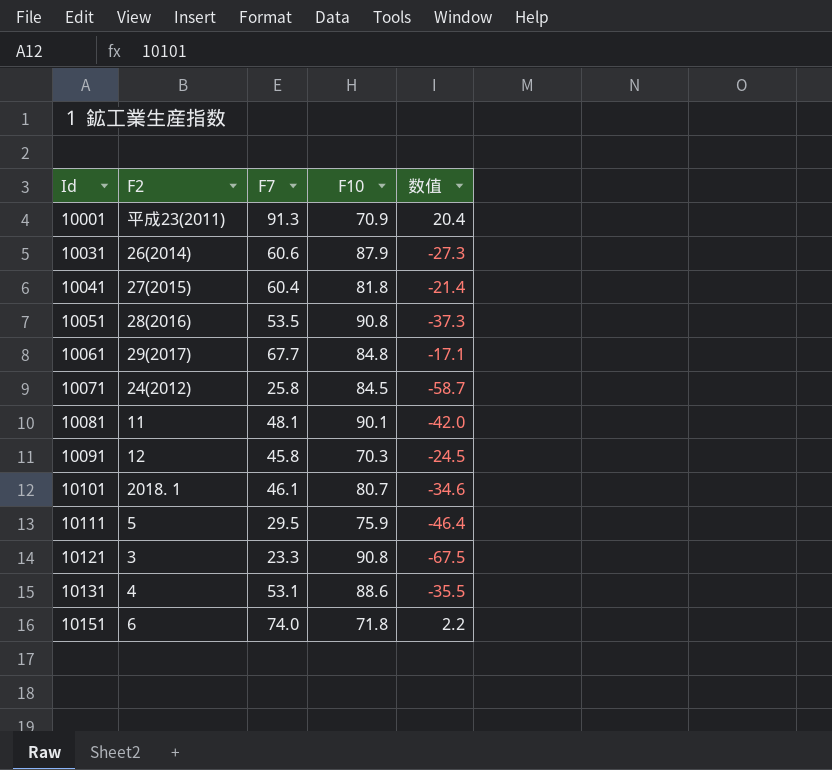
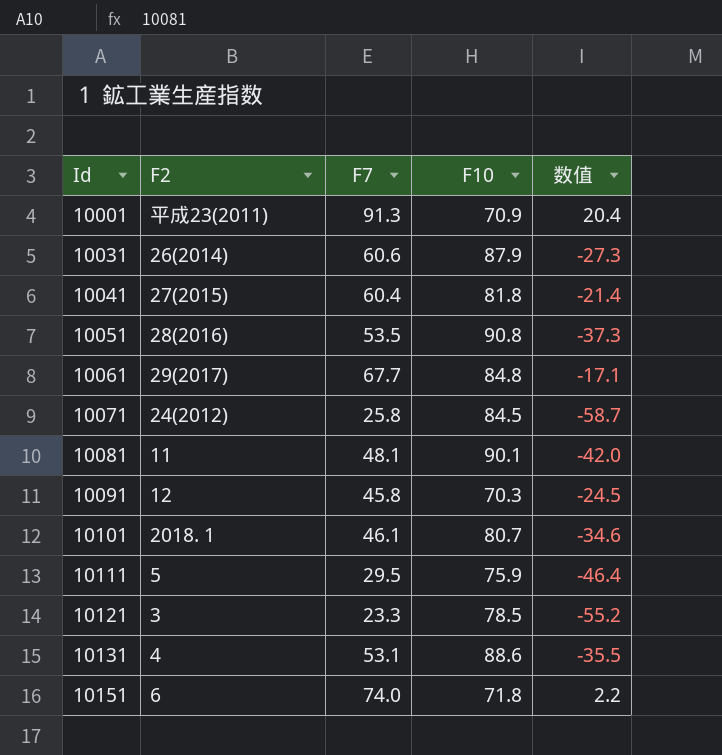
10121 | F10: 90.8 -> 78.5
10121 | 数值: -67.5 -> -55.2

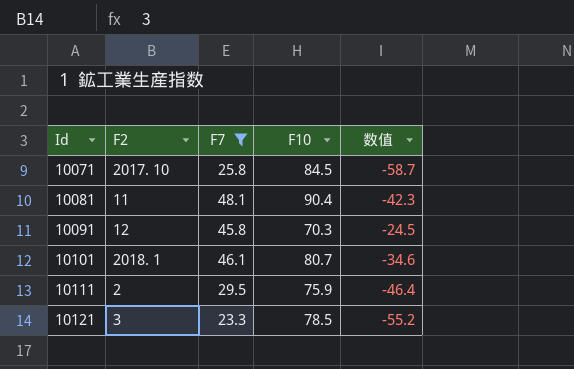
filter: none -> F7 <= 48.1
10071 | F2: 24(2012) -> 2017. 10
10081 | F10: 90.1 -> 90.4
10081 | 数值: -42.0 -> -42.3
10111 | F2: 5 -> 2

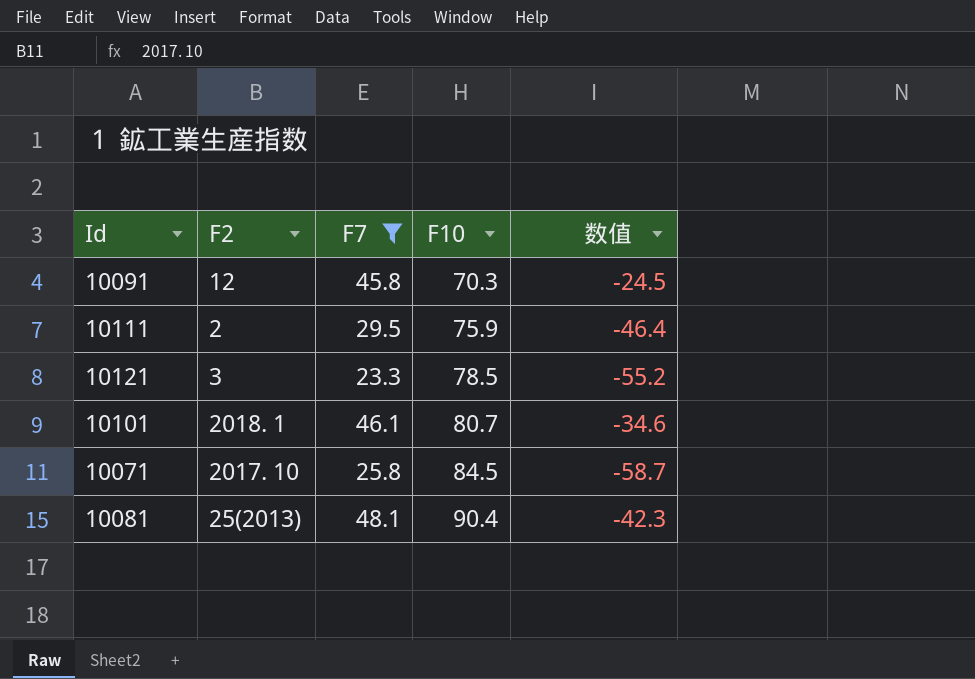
row order: Id ascending -> F10 ascending
10081 | F2: 11 -> 25(2013)

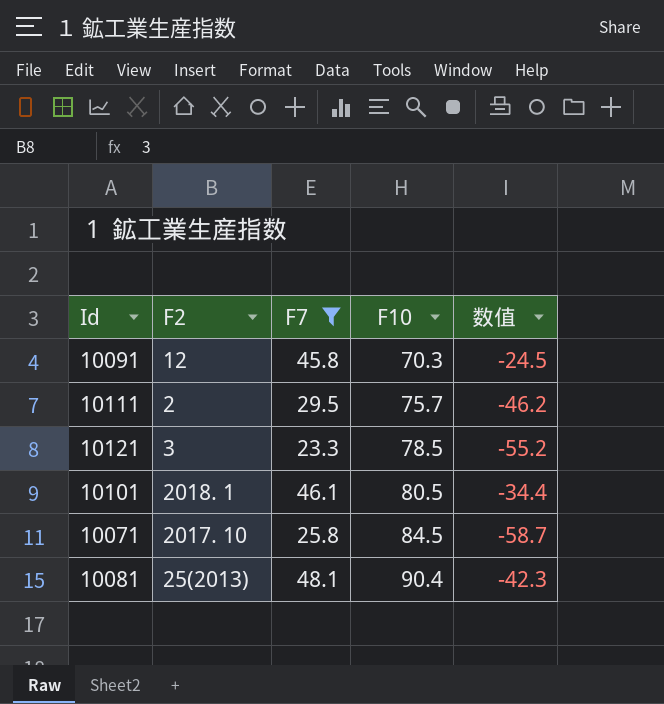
10111 | F10: 75.9 -> 75.7
10111 | 数值: -46.4 -> -46.2
10101 | F10: 80.7 -> 80.5
10101 | 数值: -34.6 -> -34.4

